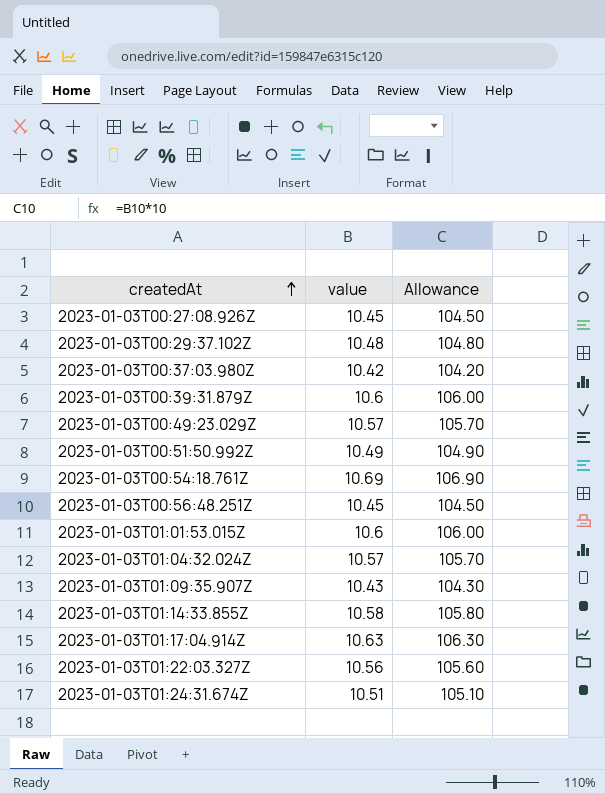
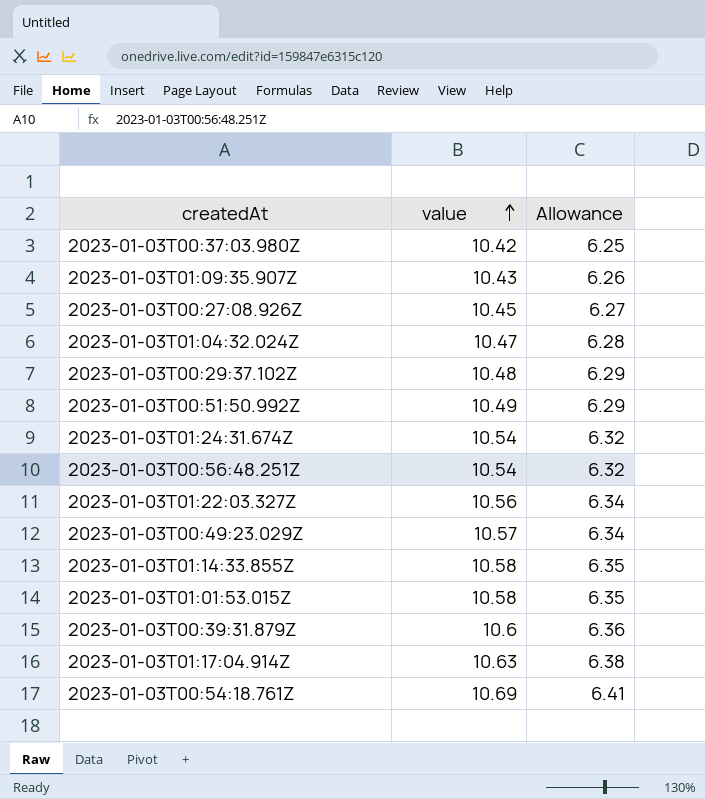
row order: createdAt ascending -> value ascending
column Allowance | formula: [value] * 10 -> [value] * 0.6
2023-01-03T01:04:32.024Z | value: 10.57 -> 10.47
2023-01-03T01:24:31.674Z | value: 10.51 -> 10.54
2023-01-03T00:56:48.251Z | value: 10.45 -> 10.54
2023-01-03T01:01:53.015Z | value: 10.6 -> 10.58

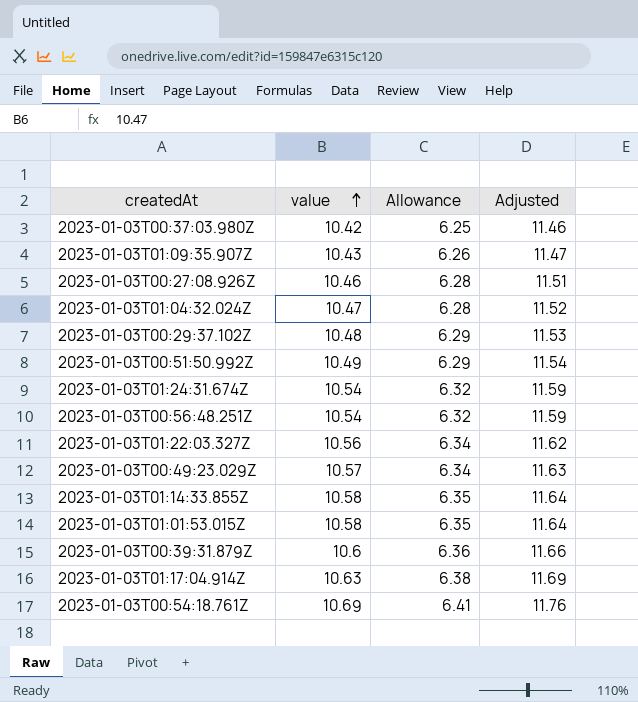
column Adjusted | formula: none -> [value] * 1.1
2023-01-03T00:27:08.926Z | value: 10.45 -> 10.46
2023-01-03T00:27:08.926Z | Allowance: 6.27 -> 6.28

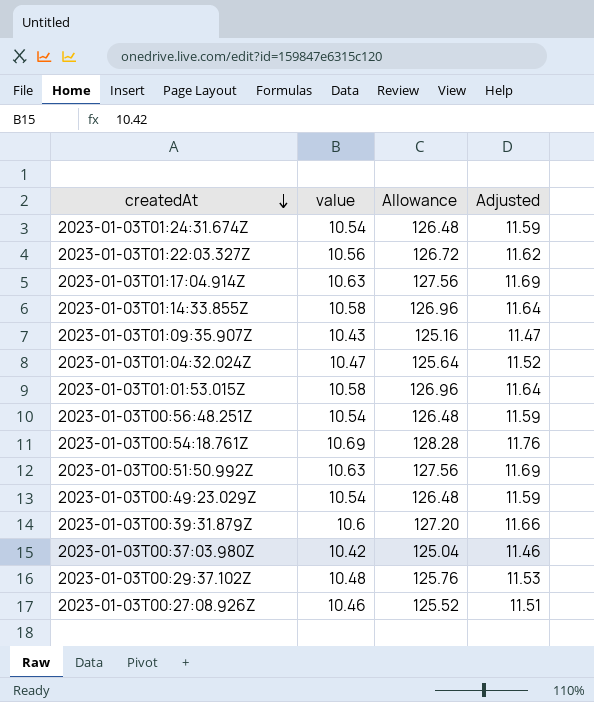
row order: value ascending -> createdAt descending
column Allowance | formula: [value] * 0.6 -> [value] * 12
2023-01-03T00:51:50.992Z | value: 10.49 -> 10.63
2023-01-03T00:51:50.992Z | Adjusted: 11.54 -> 11.69
2023-01-03T00:49:23.029Z | value: 10.57 -> 10.54
2023-01-03T00:49:23.029Z | Adjusted: 11.63 -> 11.59

